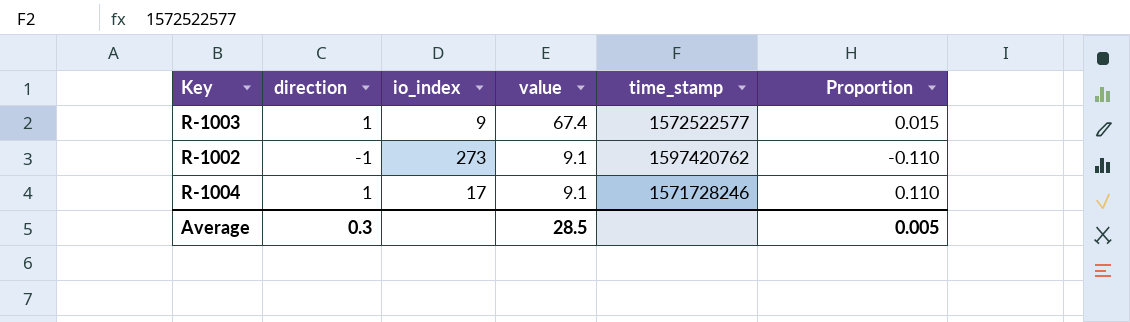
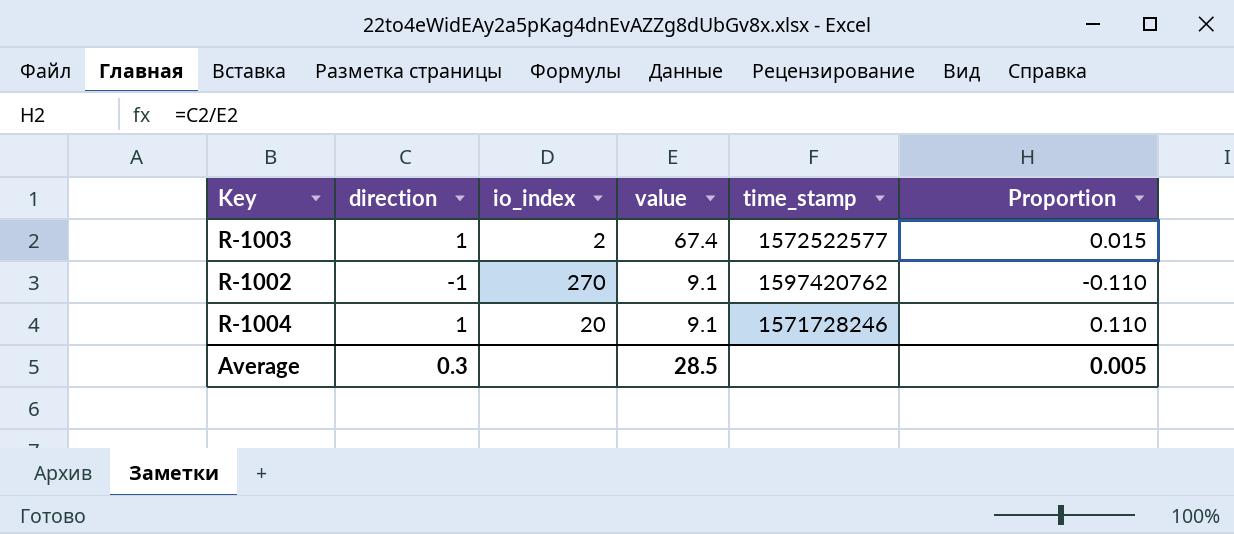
R-1003 | io_index: 9 -> 2
R-1002 | io_index: 273 -> 270
R-1004 | io_index: 17 -> 20

